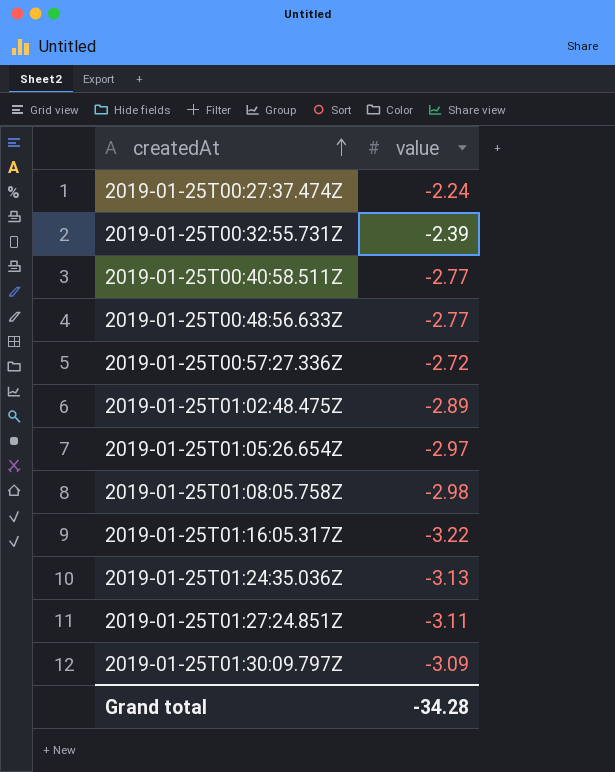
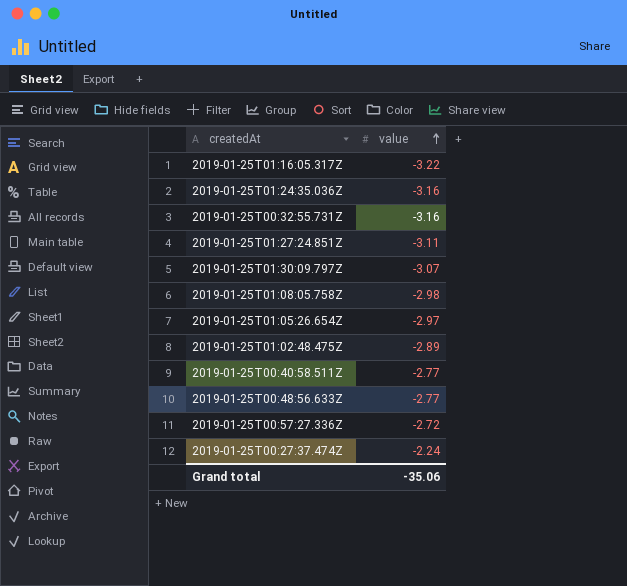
row order: createdAt ascending -> value ascending
2019-01-25T01:24:35.036Z | value: -3.13 -> -3.16
2019-01-25T00:32:55.731Z | value: -2.39 -> -3.16
2019-01-25T01:30:09.797Z | value: -3.09 -> -3.07
Grand total | value: -34.28 -> -35.06

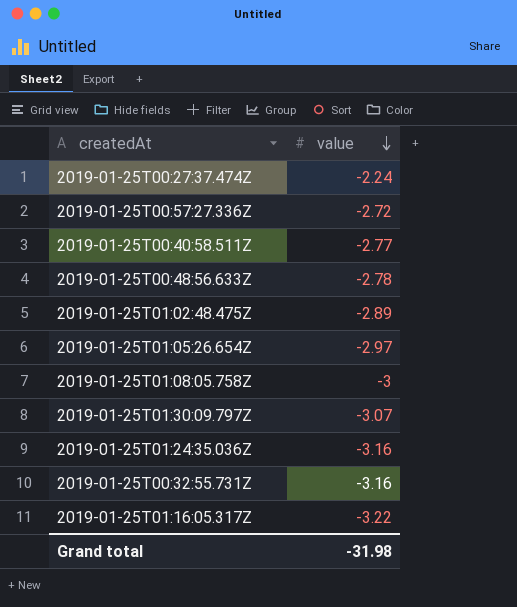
row order: value ascending -> value descending
row 2019-01-25T01:27:24.851Z: -3.11 -> none
2019-01-25T00:48:56.633Z | value: -2.77 -> -2.78
2019-01-25T01:08:05.758Z | value: -2.98 -> -3
Grand total | value: -35.06 -> -31.98

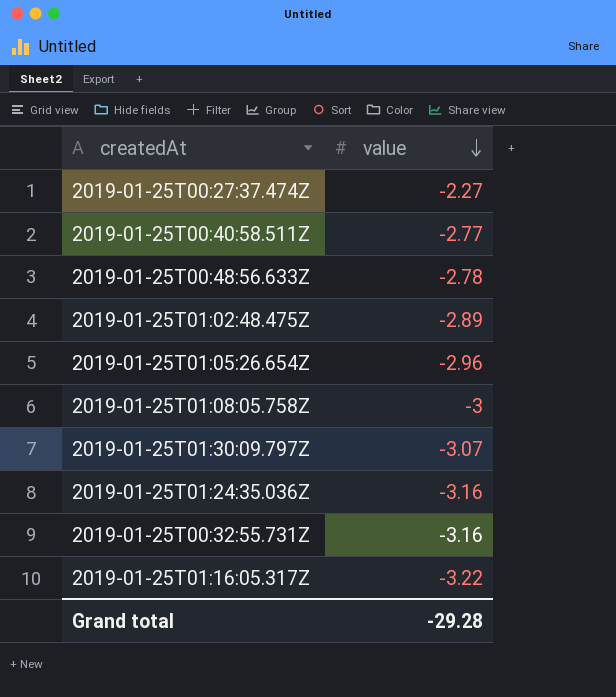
row 2019-01-25T00:57:27.336Z: -2.72 -> none
2019-01-25T00:27:37.474Z | value: -2.24 -> -2.27
2019-01-25T01:05:26.654Z | value: -2.97 -> -2.96
Grand total | value: -31.98 -> -29.28

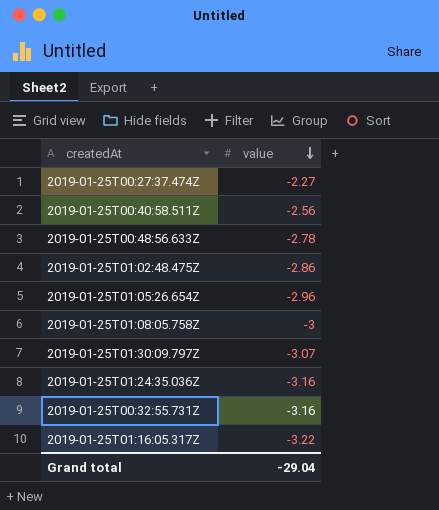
2019-01-25T00:40:58.511Z | value: -2.77 -> -2.56
2019-01-25T01:02:48.475Z | value: -2.89 -> -2.86
Grand total | value: -29.28 -> -29.04

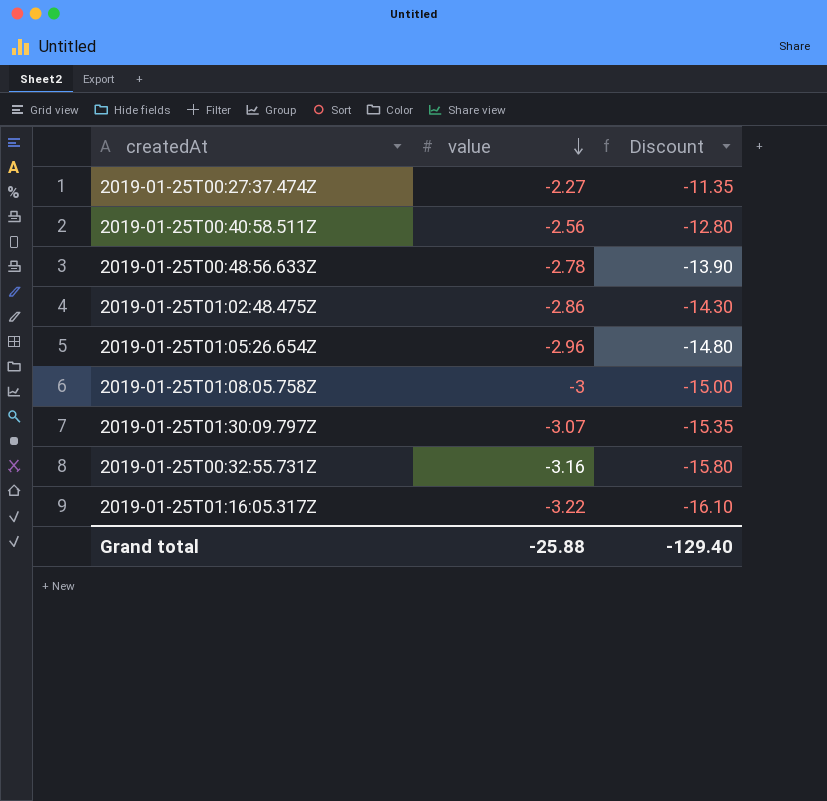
column Discount | formula: none -> [value] * 5
row 2019-01-25T01:24:35.036Z: -3.16 -> none
Grand total | value: -29.04 -> -25.88

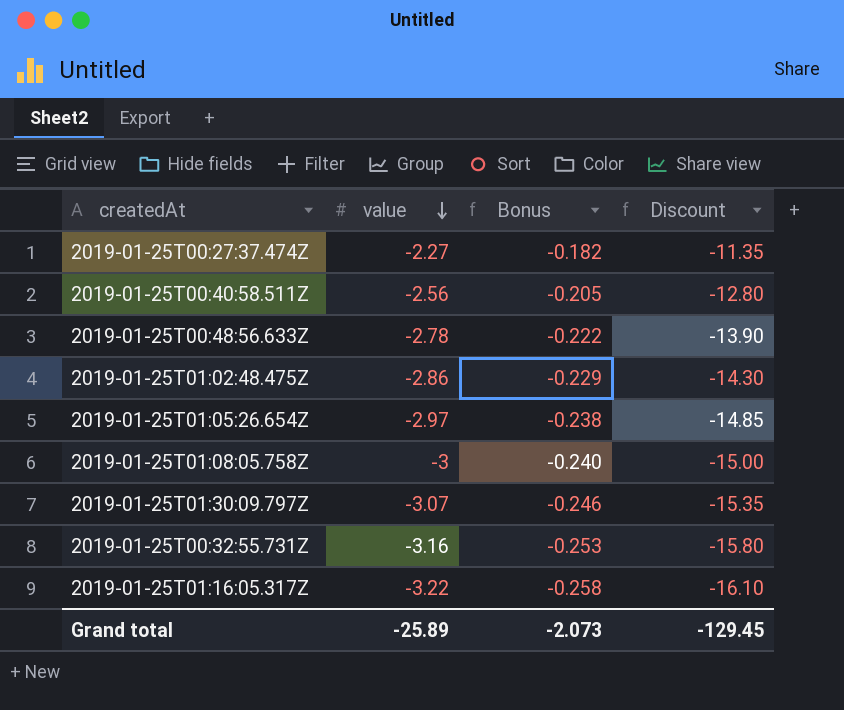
column Bonus | formula: none -> [value] * 0.08
2019-01-25T01:05:26.654Z | value: -2.96 -> -2.97
2019-01-25T01:05:26.654Z | Discount: -14.80 -> -14.85
Grand total | value: -25.88 -> -25.89
Grand total | Discount: -129.40 -> -129.45

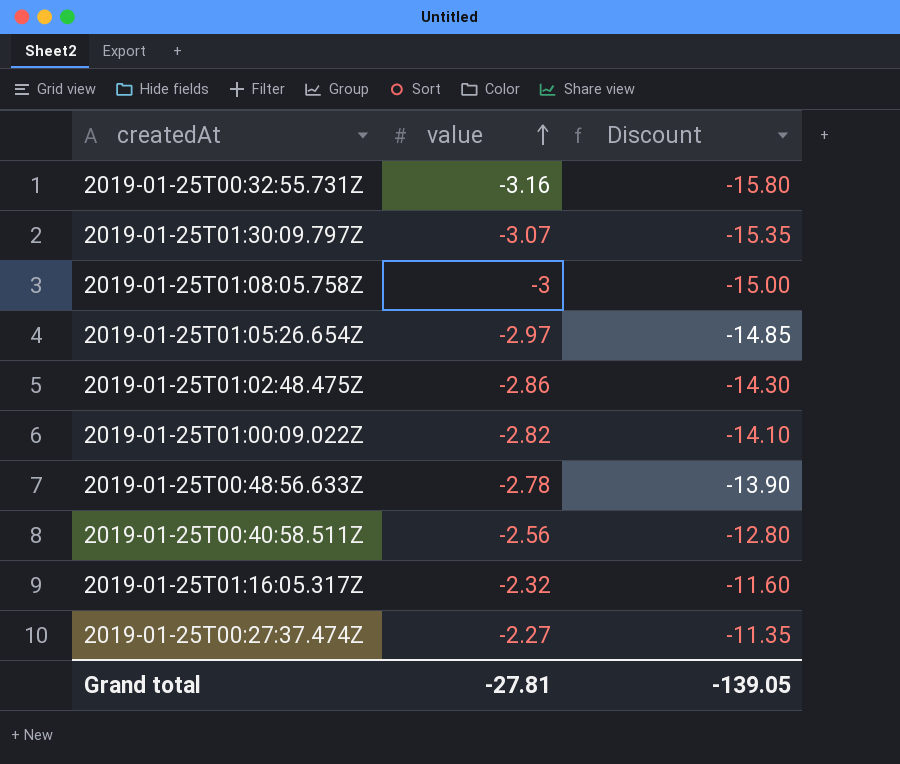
row order: value descending -> value ascending
column Bonus | formula: [value] * 0.08 -> none
row 2019-01-25T01:00:09.022Z: none -> -2.82 | -14.10
2019-01-25T01:16:05.317Z | value: -3.22 -> -2.32
2019-01-25T01:16:05.317Z | Discount: -16.10 -> -11.60
Grand total | value: -25.89 -> -27.81
Grand total | Discount: -129.45 -> -139.05

